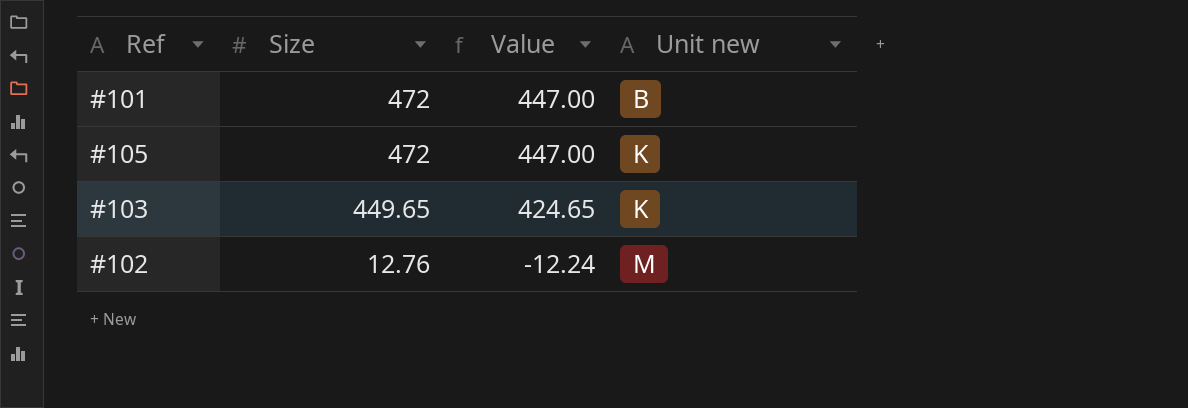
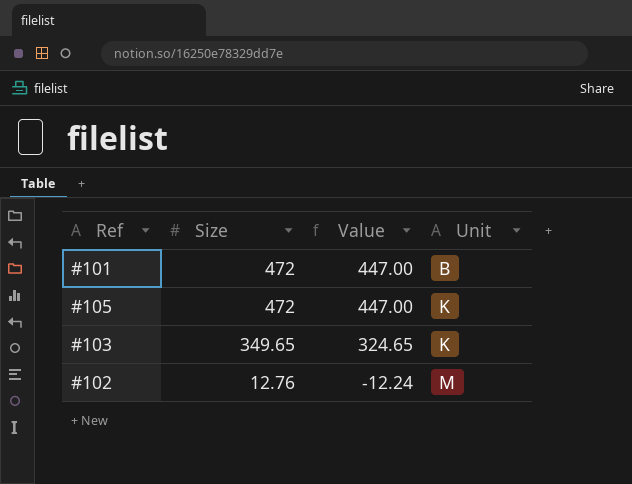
column name: Unit new -> Unit
#103 | Size: 449.65 -> 349.65
#103 | Value: 424.65 -> 324.65

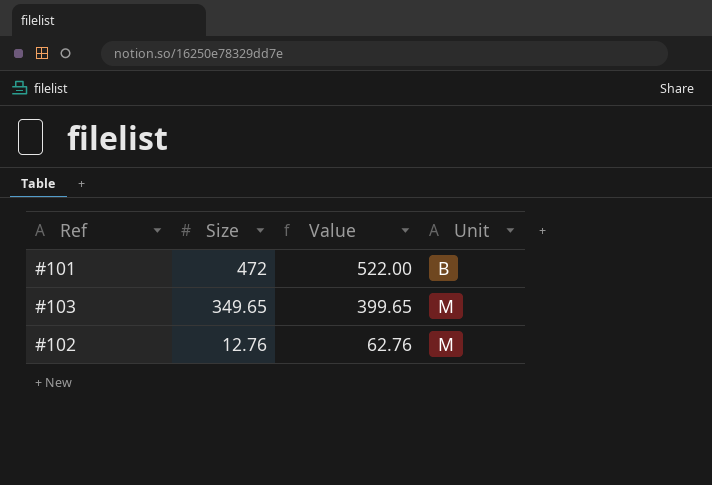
column Value | formula: [Size] - 25 -> [Size] + 50
row #105: 472 | 447.00 | K -> none
#103 | Unit: K -> M

